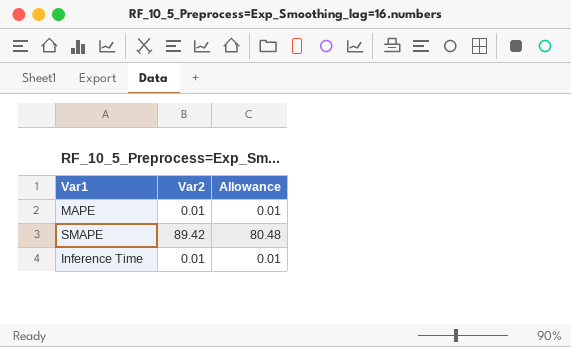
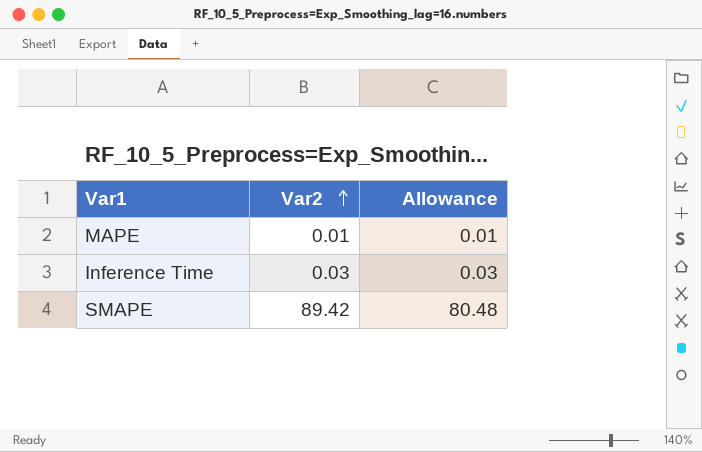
row order: none -> Var2 ascending
Inference Time | Var2: 0.01 -> 0.03
Inference Time | Allowance: 0.01 -> 0.03

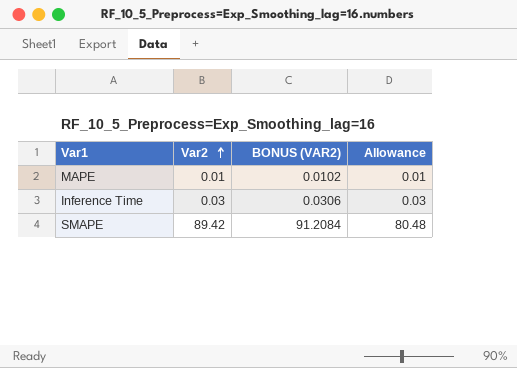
column BONUS (VAR2) | formula: none -> [Var2] * 1.02

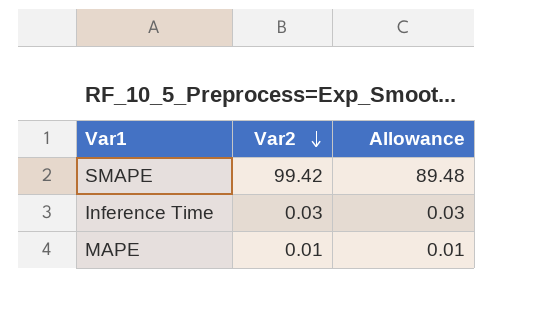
row order: Var2 ascending -> Var2 descending
column BONUS (VAR2) | formula: [Var2] * 1.02 -> none
SMAPE | Var2: 89.42 -> 99.42
SMAPE | Allowance: 80.48 -> 89.48

